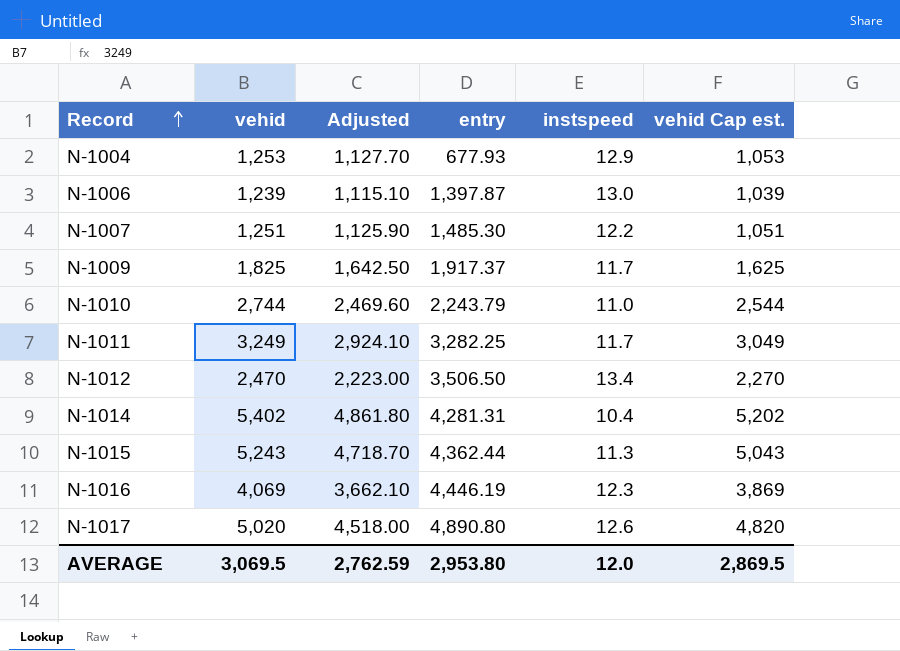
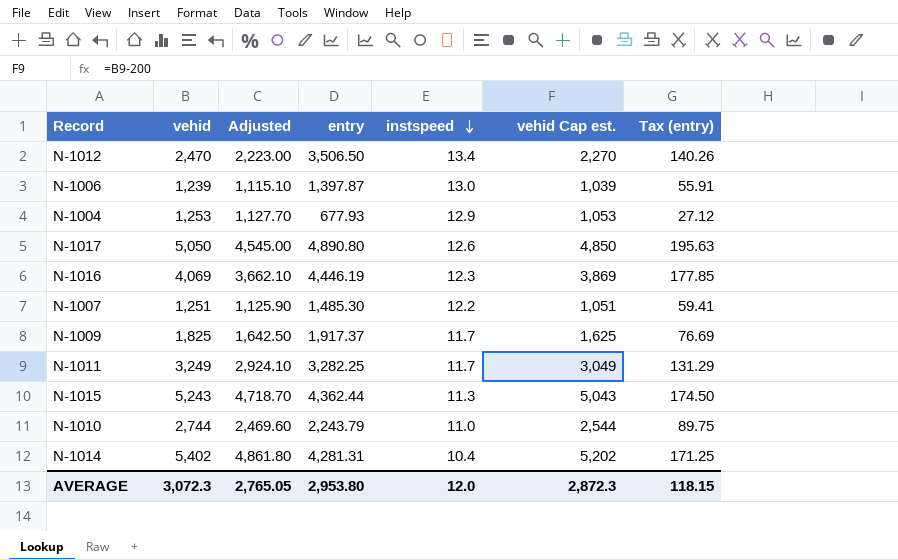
row order: Record ascending -> instspeed descending
column Tax (entry) | formula: none -> [entry] * 0.04
N-1017 | vehid: 5,020 -> 5,050
N-1017 | Adjusted: 4,518.00 -> 4,545.00
N-1017 | vehid Cap est.: 4,820 -> 4,850
AVERAGE | vehid: 3,069.5 -> 3,072.3
AVERAGE | Adjusted: 2,762.59 -> 2,765.05
AVERAGE | vehid Cap est.: 2,869.5 -> 2,872.3

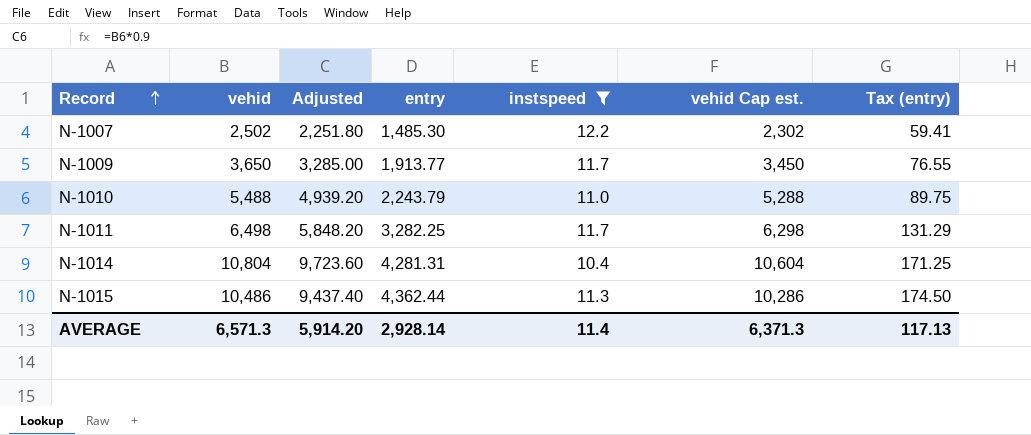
filter: none -> instspeed <= 12.2
row order: instspeed descending -> Record ascending
N-1007 | vehid: 1,251 -> 2,502
N-1007 | Adjusted: 1,125.90 -> 2,251.80
N-1007 | vehid Cap est.: 1,051 -> 2,302
N-1009 | vehid: 1,825 -> 3,650
N-1009 | Adjusted: 1,642.50 -> 3,285.00
N-1009 | entry: 1,917.37 -> 1,913.77
N-1009 | vehid Cap est.: 1,625 -> 3,450
N-1009 | Tax (entry): 76.69 -> 76.55
N-1010 | vehid: 2,744 -> 5,488
N-1010 | Adjusted: 2,469.60 -> 4,939.20
N-1010 | vehid Cap est.: 2,544 -> 5,288
N-1011 | vehid: 3,249 -> 6,498
N-1011 | Adjusted: 2,924.10 -> 5,848.20
N-1011 | vehid Cap est.: 3,049 -> 6,298
N-1014 | vehid: 5,402 -> 10,804
N-1014 | Adjusted: 4,861.80 -> 9,723.60
N-1014 | vehid Cap est.: 5,202 -> 10,604
N-1015 | vehid: 5,243 -> 10,486
N-1015 | Adjusted: 4,718.70 -> 9,437.40
N-1015 | vehid Cap est.: 5,043 -> 10,286
AVERAGE | vehid: 3,072.3 -> 6,571.3
AVERAGE | Adjusted: 2,765.05 -> 5,914.20
AVERAGE | entry: 2,953.80 -> 2,928.14
AVERAGE | instspeed: 12.0 -> 11.4
AVERAGE | vehid Cap est.: 2,872.3 -> 6,371.3
AVERAGE | Tax (entry): 118.15 -> 117.13

